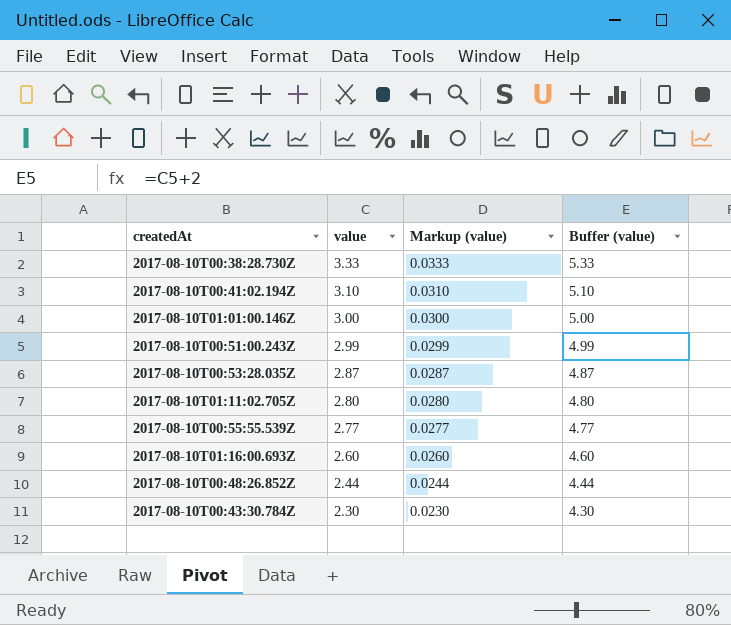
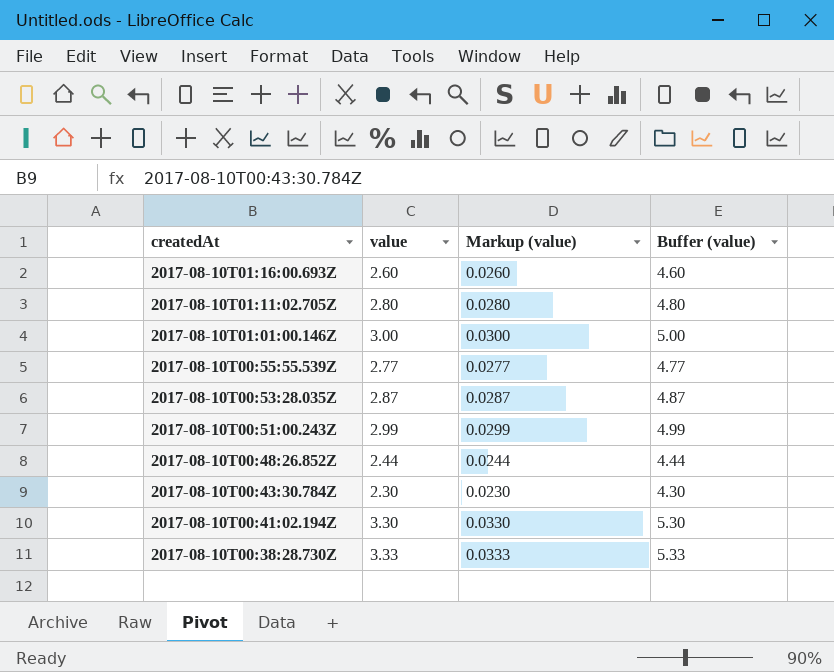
row order: value descending -> createdAt descending
2017-08-10T00:41:02.194Z | value: 3.10 -> 3.30
2017-08-10T00:41:02.194Z | Markup (value): 0.0310 -> 0.0330
2017-08-10T00:41:02.194Z | Buffer (value): 5.10 -> 5.30

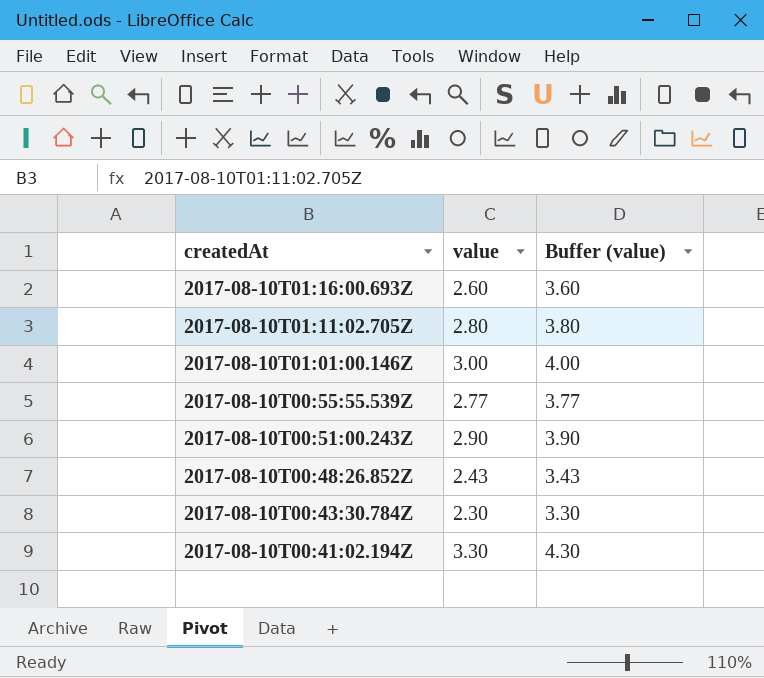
column Markup (value) | formula: [value] * 0.01 -> none
column Buffer (value) | formula: [value] + 2 -> [value] + 1
row 2017-08-10T00:53:28.035Z: 2.87 | 0.0287 | 4.87 -> none
row 2017-08-10T00:38:28.730Z: 3.33 | 0.0333 | 5.33 -> none
2017-08-10T00:51:00.243Z | value: 2.99 -> 2.90
2017-08-10T00:48:26.852Z | value: 2.44 -> 2.43

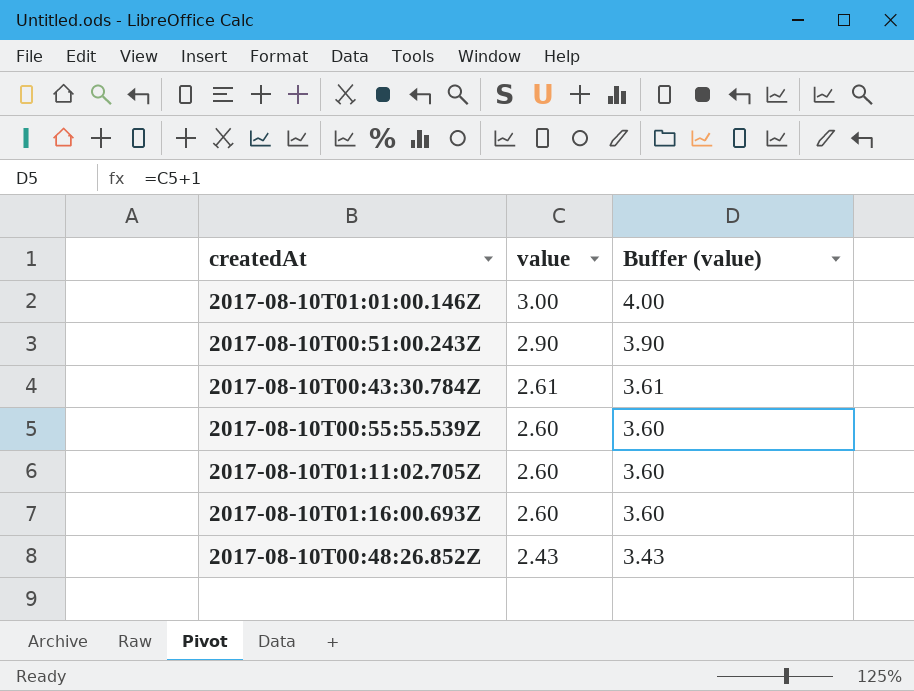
row order: createdAt descending -> value descending
row 2017-08-10T00:41:02.194Z: 3.30 | 4.30 -> none
2017-08-10T00:43:30.784Z | value: 2.30 -> 2.61
2017-08-10T00:43:30.784Z | Buffer (value): 3.30 -> 3.61
2017-08-10T00:55:55.539Z | value: 2.77 -> 2.60
2017-08-10T00:55:55.539Z | Buffer (value): 3.77 -> 3.60
2017-08-10T01:11:02.705Z | value: 2.80 -> 2.60
2017-08-10T01:11:02.705Z | Buffer (value): 3.80 -> 3.60

